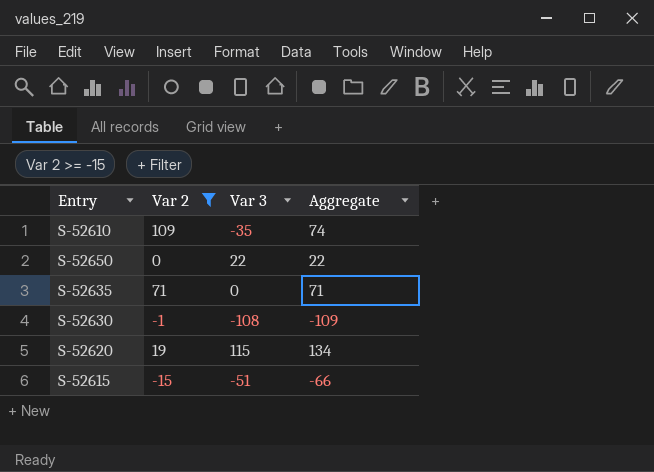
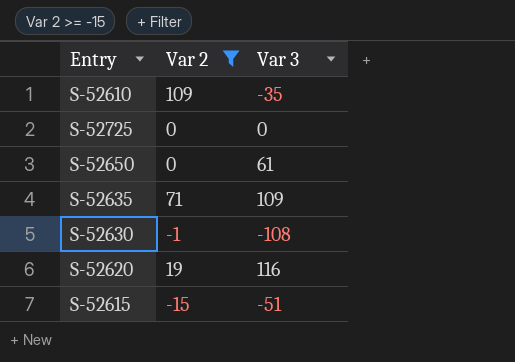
column Aggregate | formula: [Var 2] + [Var 3] -> none
row S-52725: none -> 0 | 0
S-52650 | Var 3: 22 -> 61
S-52635 | Var 3: 0 -> 109
S-52620 | Var 3: 115 -> 116

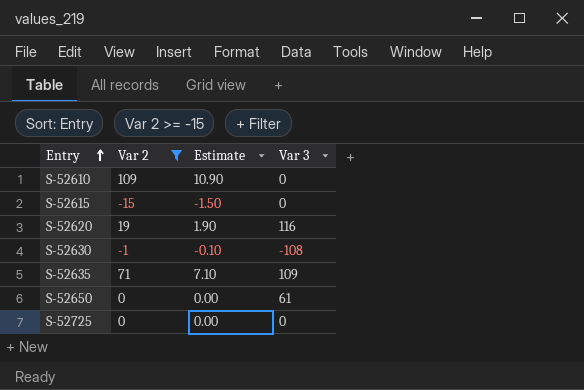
row order: none -> Entry ascending
column Estimate | formula: none -> [Var 2] * 0.1
S-52610 | Var 3: -35 -> 0
S-52615 | Var 3: -51 -> 0

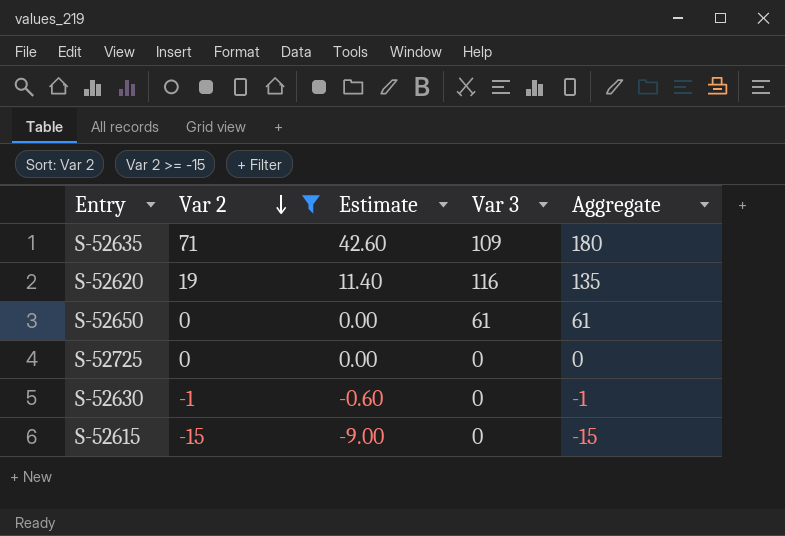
row order: Entry ascending -> Var 2 descending
column Estimate | formula: [Var 2] * 0.1 -> [Var 2] * 0.6
column Aggregate | formula: none -> [Var 2] + [Var 3]
row S-52610: 109 | 10.90 | 0 -> none
S-52630 | Var 3: -108 -> 0

